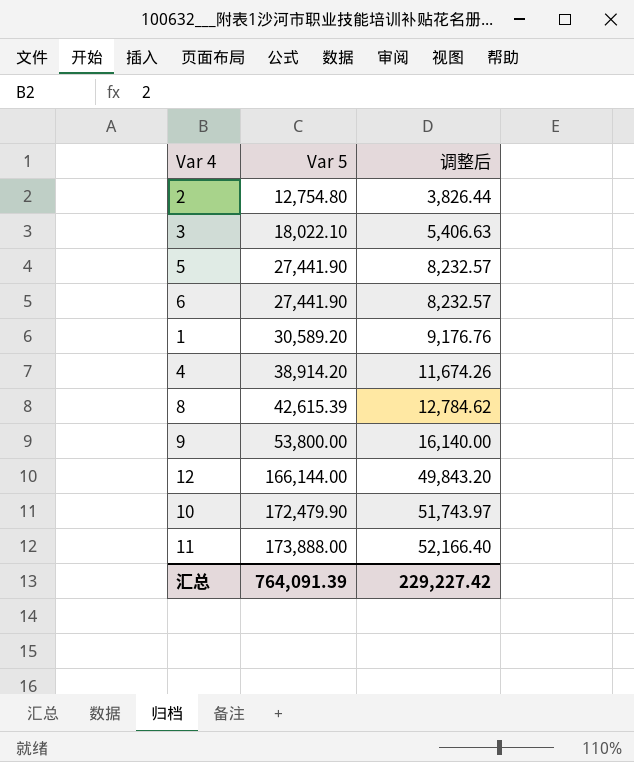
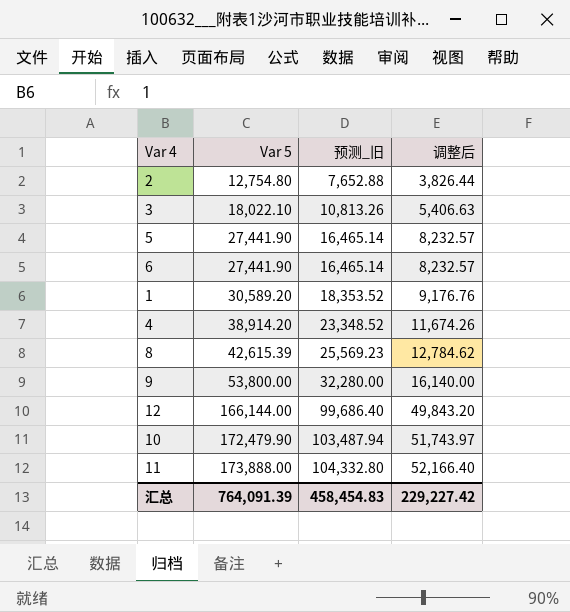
column 预测_旧 | formula: none -> [Var 5] * 0.6

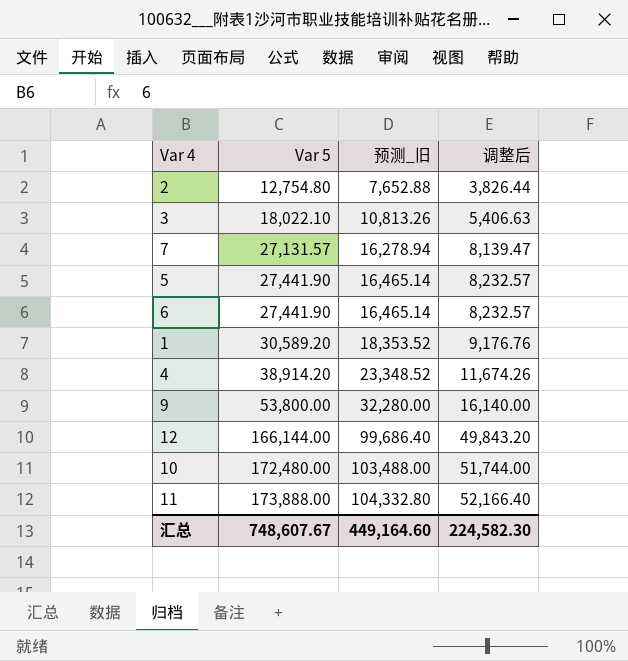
row 8: 42,615.39 | 25,569.23 | 12,784.62 -> none
row 7: none -> 27,131.57 | 16,278.94 | 8,139.47
10 | Var 5: 172,479.90 -> 172,480.00
10 | 预测_旧: 103,487.94 -> 103,488.00
10 | 调整后: 51,743.97 -> 51,744.00
汇总 | Var 5: 764,091.39 -> 748,607.67
汇总 | 预测_旧: 458,454.83 -> 449,164.60
汇总 | 调整后: 229,227.42 -> 224,582.30

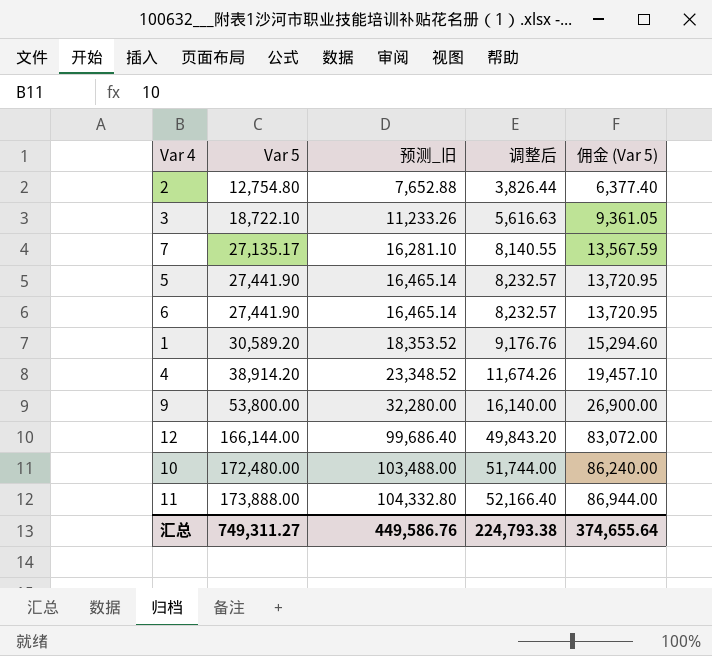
column 佣金 (Var 5) | formula: none -> [Var 5] * 0.5
3 | Var 5: 18,022.10 -> 18,722.10
3 | 预测_旧: 10,813.26 -> 11,233.26
3 | 调整后: 5,406.63 -> 5,616.63
7 | Var 5: 27,131.57 -> 27,135.17
7 | 预测_旧: 16,278.94 -> 16,281.10
7 | 调整后: 8,139.47 -> 8,140.55
汇总 | Var 5: 748,607.67 -> 749,311.27
汇总 | 预测_旧: 449,164.60 -> 449,586.76
汇总 | 调整后: 224,582.30 -> 224,793.38

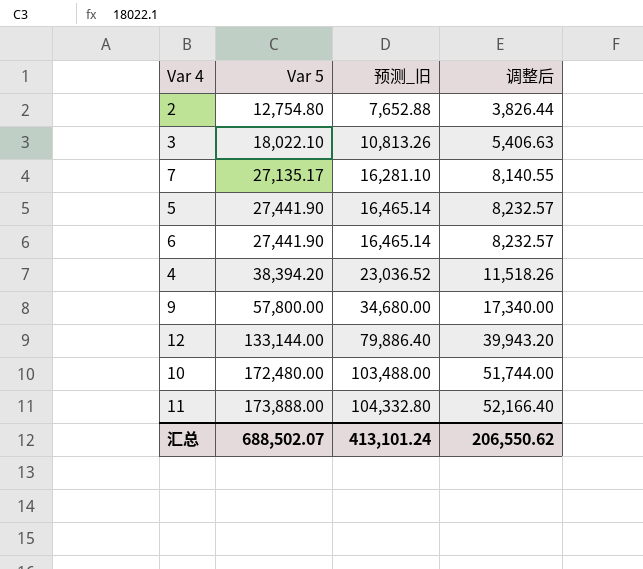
column 佣金 (Var 5) | formula: [Var 5] * 0.5 -> none
row 1: 30,589.20 | 18,353.52 | 9,176.76 | 15,294.60 -> none
3 | Var 5: 18,722.10 -> 18,022.10
3 | 预测_旧: 11,233.26 -> 10,813.26
3 | 调整后: 5,616.63 -> 5,406.63
4 | Var 5: 38,914.20 -> 38,394.20
4 | 预测_旧: 23,348.52 -> 23,036.52
4 | 调整后: 11,674.26 -> 11,518.26
9 | Var 5: 53,800.00 -> 57,800.00
9 | 预测_旧: 32,280.00 -> 34,680.00
9 | 调整后: 16,140.00 -> 17,340.00
12 | Var 5: 166,144.00 -> 133,144.00
12 | 预测_旧: 99,686.40 -> 79,886.40
12 | 调整后: 49,843.20 -> 39,943.20
汇总 | Var 5: 749,311.27 -> 688,502.07
汇总 | 预测_旧: 449,586.76 -> 413,101.24
汇总 | 调整后: 224,793.38 -> 206,550.62

